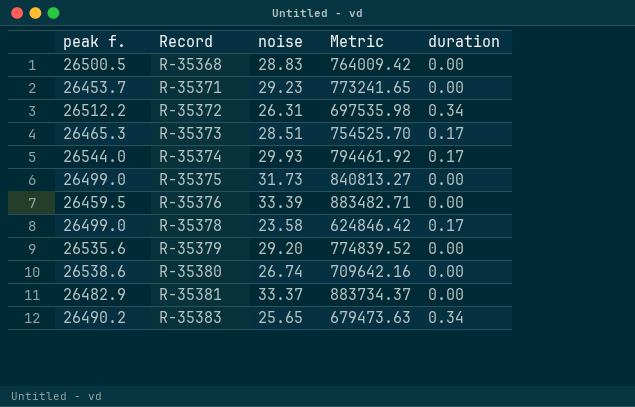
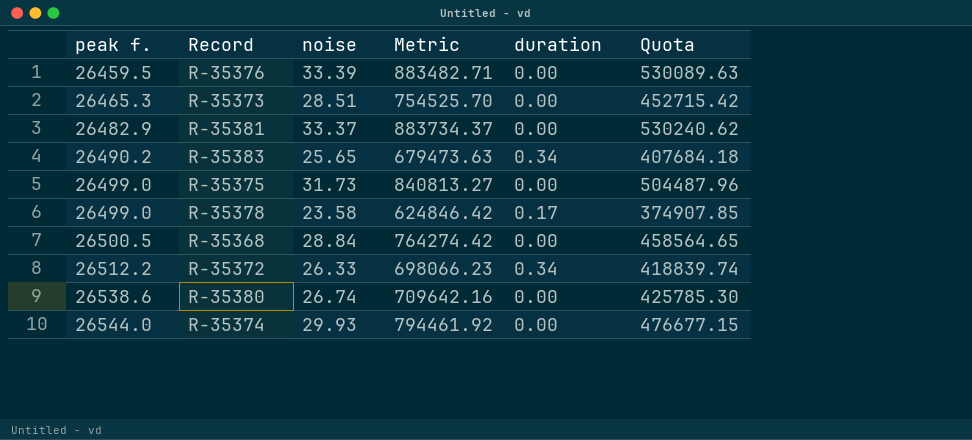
row order: Record ascending -> peak f. ascending
column Quota | formula: none -> [Metric] * 0.6
row R-35371: 26453.7 | 29.23 | 773241.65 | 0.00 -> none
row R-35379: 26535.6 | 29.20 | 774839.52 | 0.00 -> none
R-35373 | duration: 0.17 -> 0.00
R-35368 | noise: 28.83 -> 28.84
R-35368 | Metric: 764009.42 -> 764274.42
R-35372 | noise: 26.31 -> 26.33
R-35372 | Metric: 697535.98 -> 698066.23
R-35374 | duration: 0.17 -> 0.00

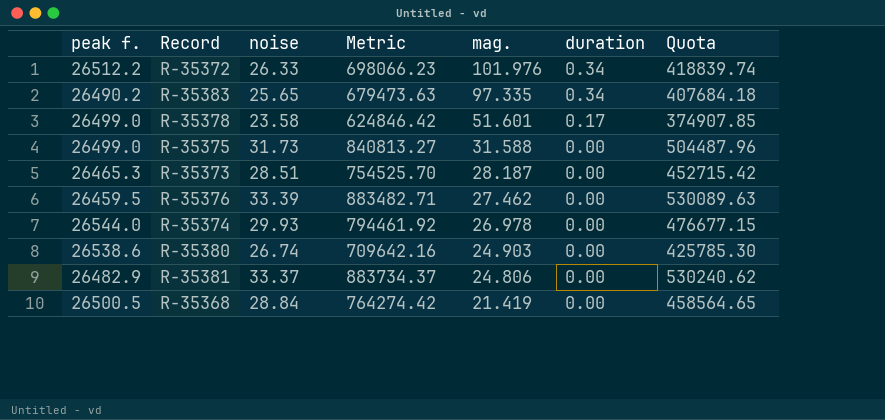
row order: peak f. ascending -> mag. descending
column mag. | position: none -> 5

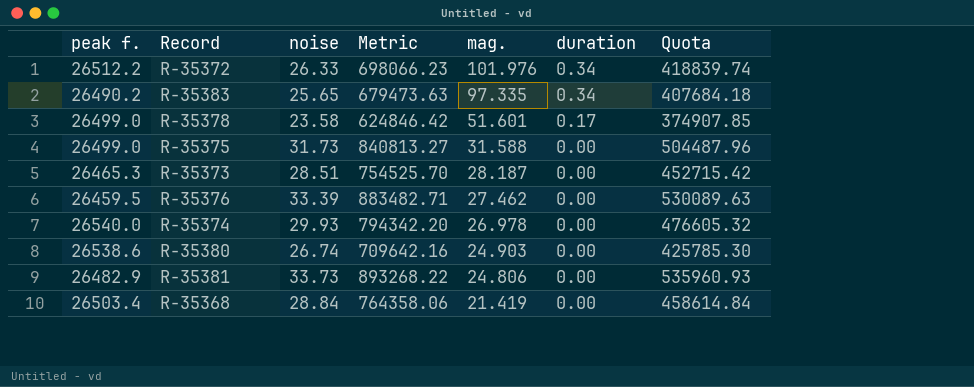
R-35374 | peak f.: 26544.0 -> 26540.0
R-35374 | Metric: 794461.92 -> 794342.20
R-35374 | Quota: 476677.15 -> 476605.32
R-35381 | noise: 33.37 -> 33.73
R-35381 | Metric: 883734.37 -> 893268.22
R-35381 | Quota: 530240.62 -> 535960.93
R-35368 | peak f.: 26500.5 -> 26503.4
R-35368 | Metric: 764274.42 -> 764358.06
R-35368 | Quota: 458564.65 -> 458614.84

